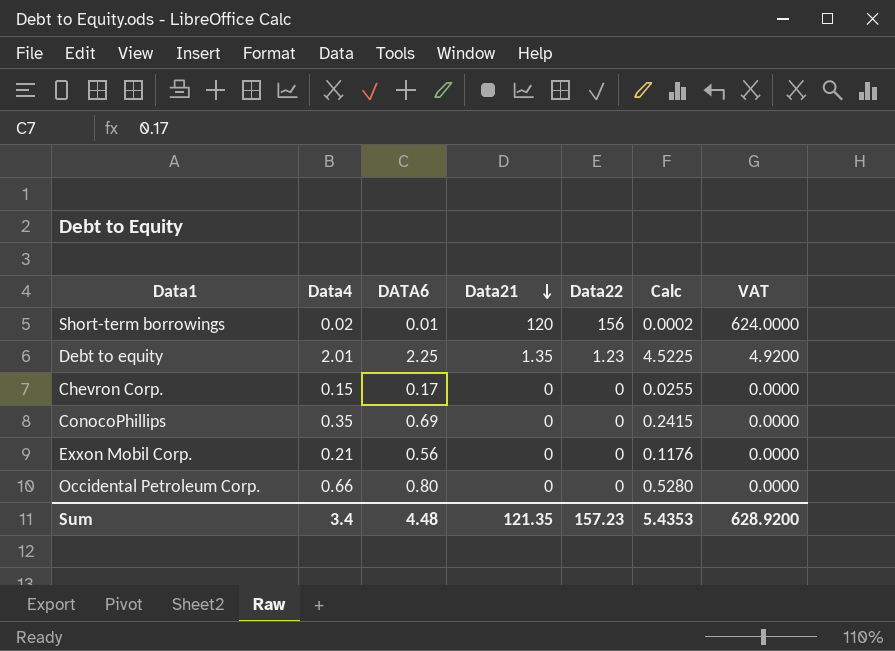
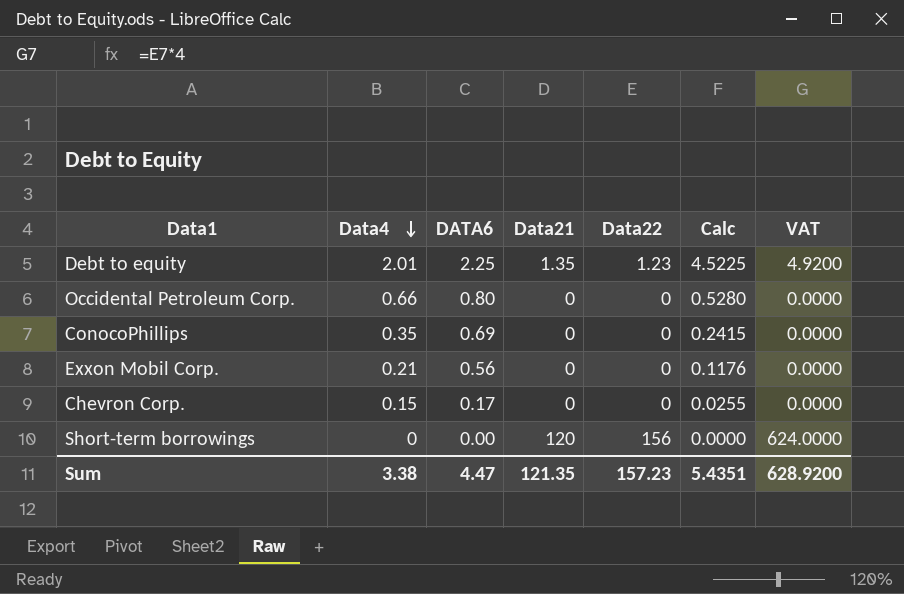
row order: Data21 descending -> Data4 descending
Short-term borrowings | Data4: 0.02 -> 0
Short-term borrowings | DATA6: 0.01 -> 0.00
Short-term borrowings | Calc: 0.0002 -> 0.0000
Sum | Data4: 3.4 -> 3.38
Sum | DATA6: 4.48 -> 4.47
Sum | Calc: 5.4353 -> 5.4351

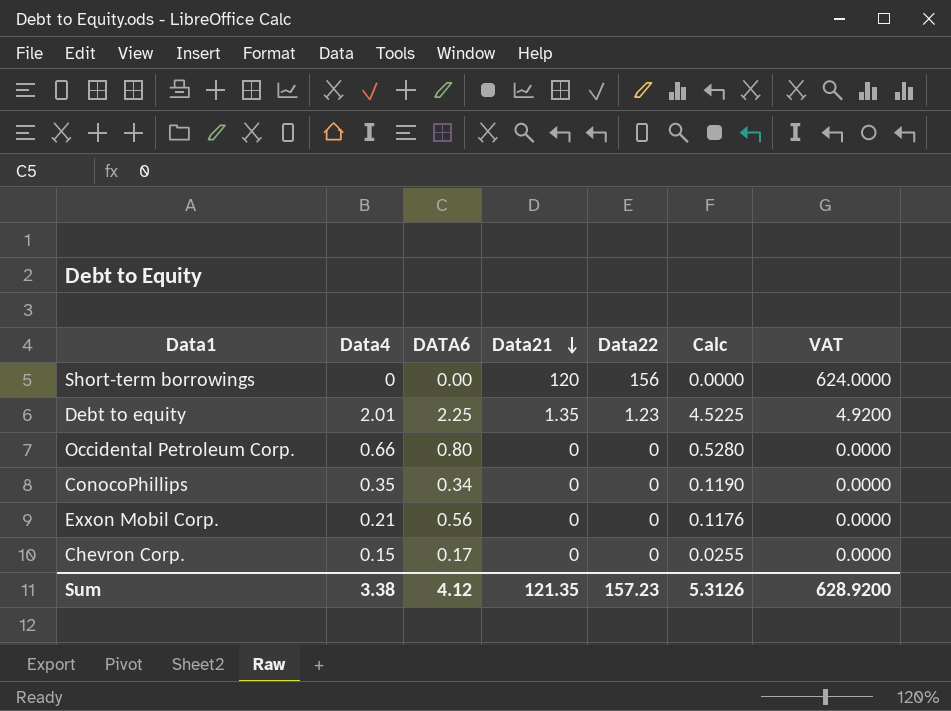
row order: Data4 descending -> Data21 descending
ConocoPhillips | DATA6: 0.69 -> 0.34
ConocoPhillips | Calc: 0.2415 -> 0.1190
Sum | DATA6: 4.47 -> 4.12
Sum | Calc: 5.4351 -> 5.3126

